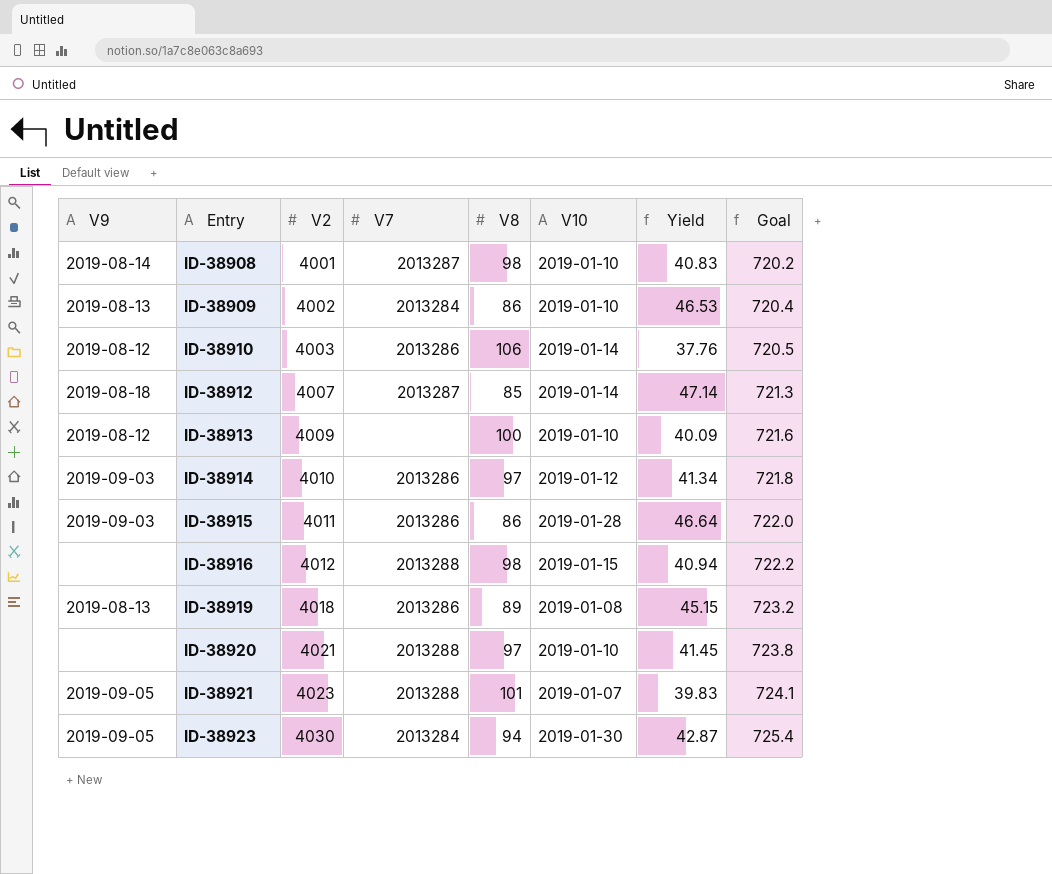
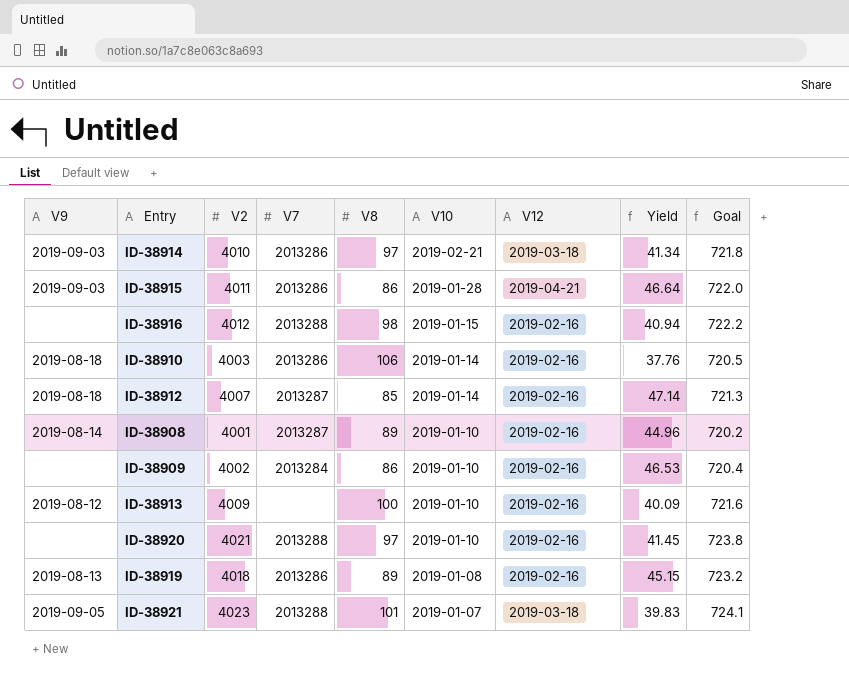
row order: Entry ascending -> V10 descending
column V12 | position: none -> 7
row ID-38923: 2019-09-05 | 4030 | 2013284 | 94 | 2019-01-30 | 42.87 | 725.4 -> none
ID-38914 | V10: 2019-01-12 -> 2019-02-21
ID-38910 | V9: 2019-08-12 -> 2019-08-18
ID-38908 | V8: 98 -> 89
ID-38908 | Yield: 40.83 -> 44.96
ID-38909 | V9: 2019-08-13 -> none

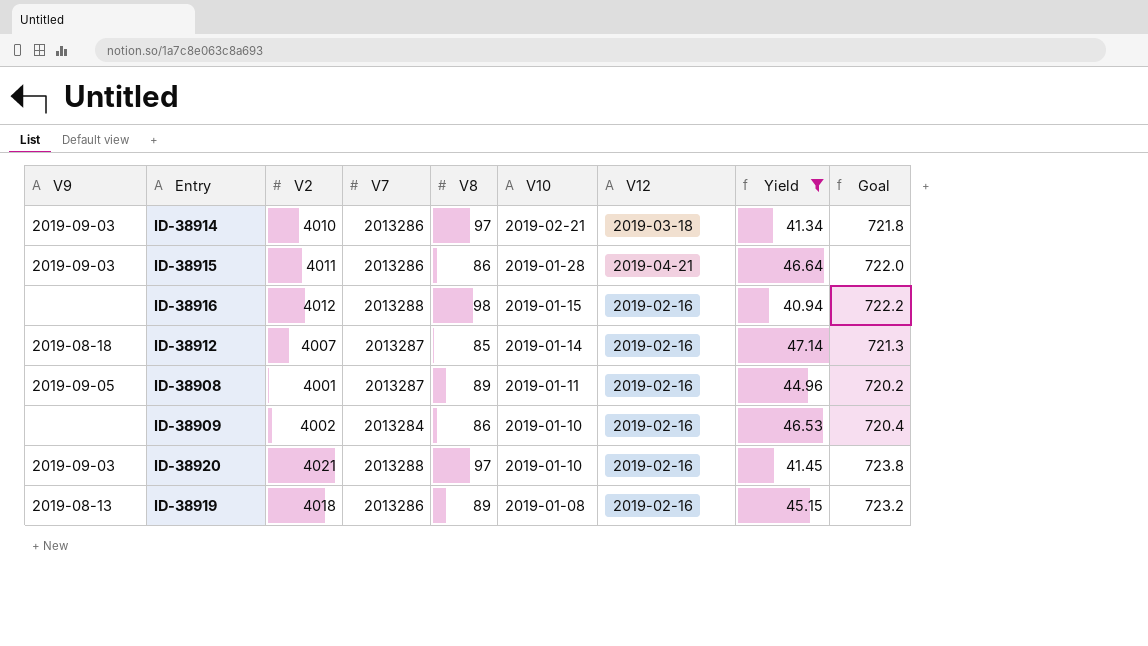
filter: none -> Yield >= 40.94
ID-38908 | V9: 2019-08-14 -> 2019-09-05
ID-38908 | V10: 2019-01-10 -> 2019-01-11
ID-38920 | V9: none -> 2019-09-03

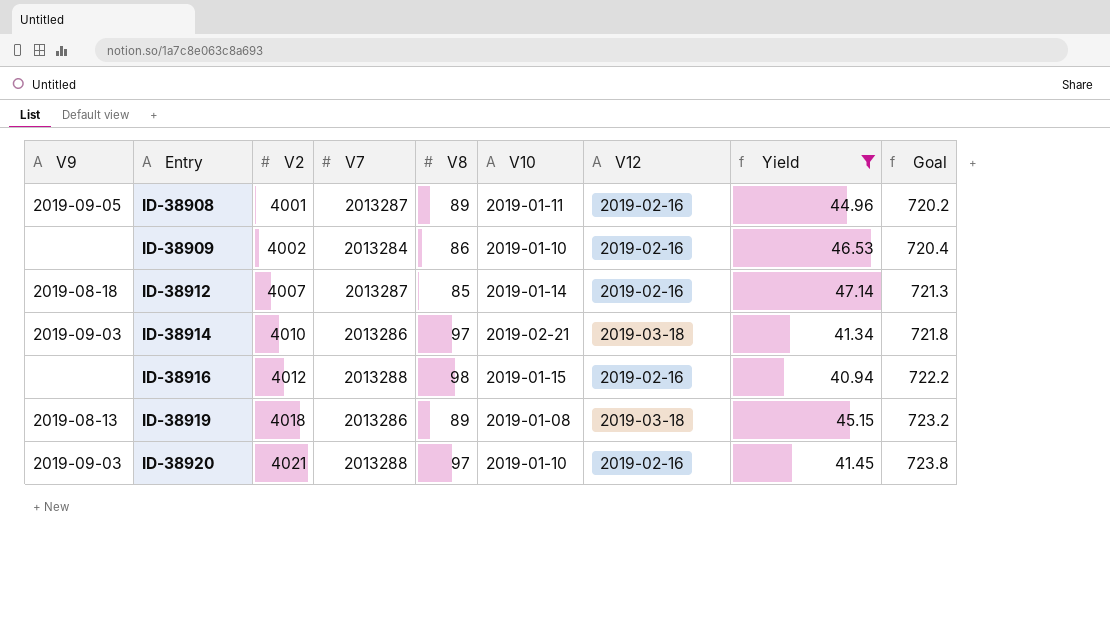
row order: V10 descending -> Entry ascending
row ID-38915: 2019-09-03 | 4011 | 2013286 | 86 | 2019-01-28 | 2019-04-21 | 46.64 | 722.0 -> none
ID-38919 | V12: 2019-02-16 -> 2019-03-18

